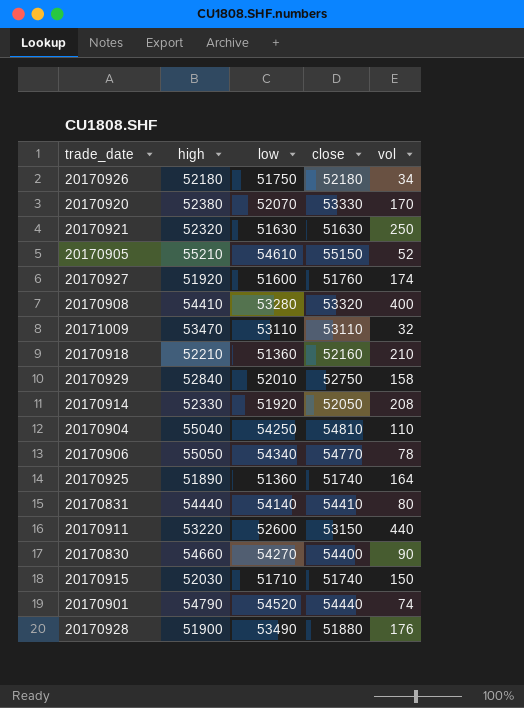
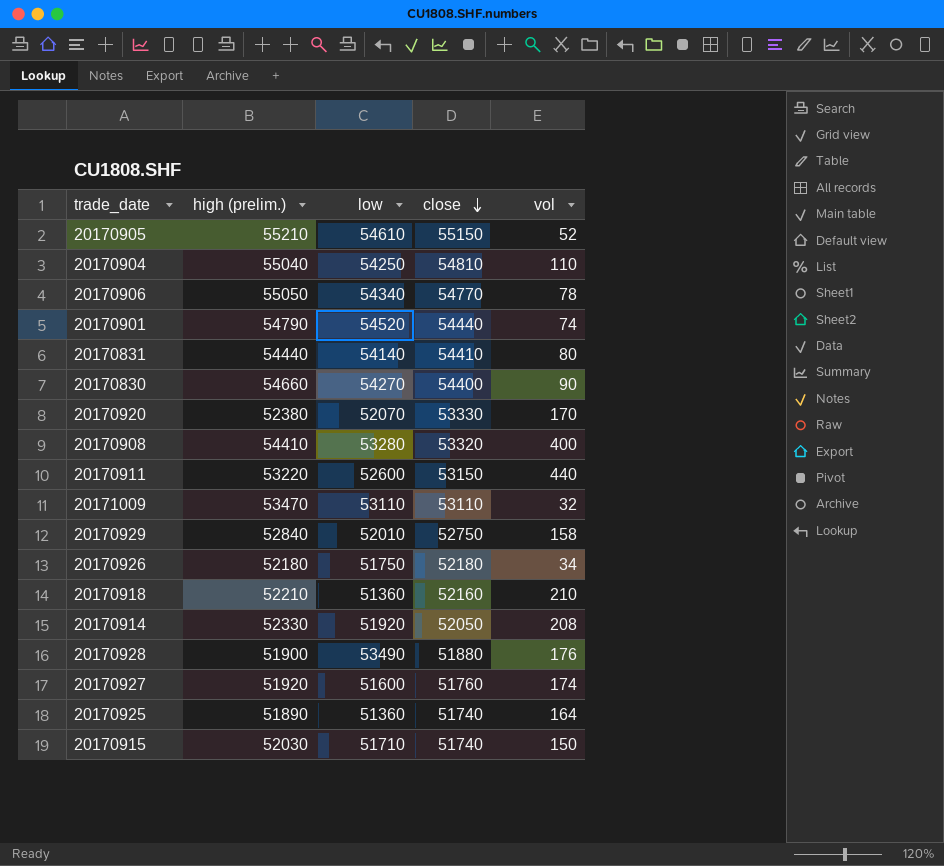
row order: none -> close descending
column name: high -> high (prelim.)
row 20170921: 52320 | 51630 | 51630 | 250 -> none

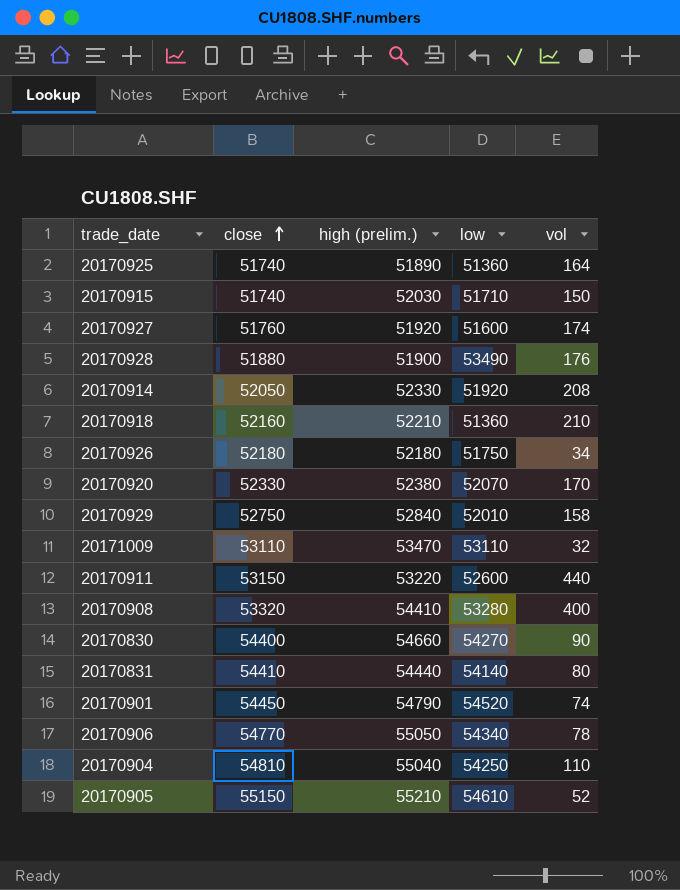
row order: close descending -> close ascending
column close | position: 4 -> 2
20170920 | close: 53330 -> 52330
20170901 | close: 54440 -> 54450

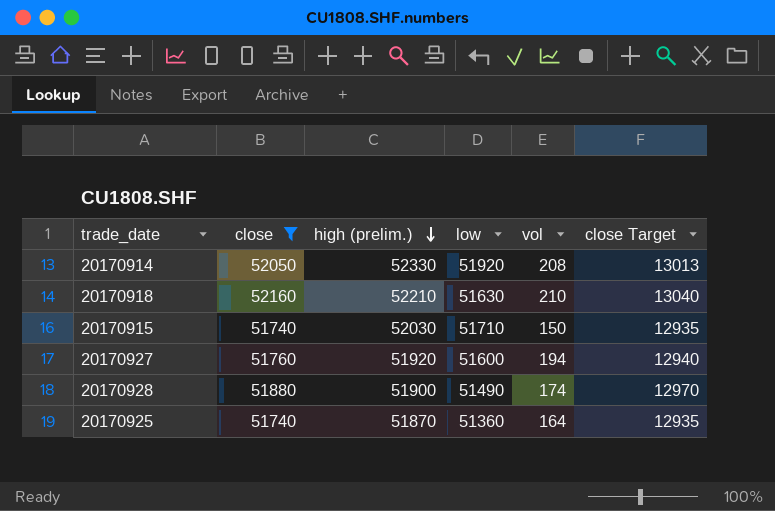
filter: none -> close <= 52160
row order: close ascending -> high (prelim.) descending
column close Target | formula: none -> [close] * 0.25
20170918 | low: 51360 -> 51630
20170927 | vol: 174 -> 194
20170928 | low: 53490 -> 51490
20170928 | vol: 176 -> 174
20170925 | high (prelim.): 51890 -> 51870

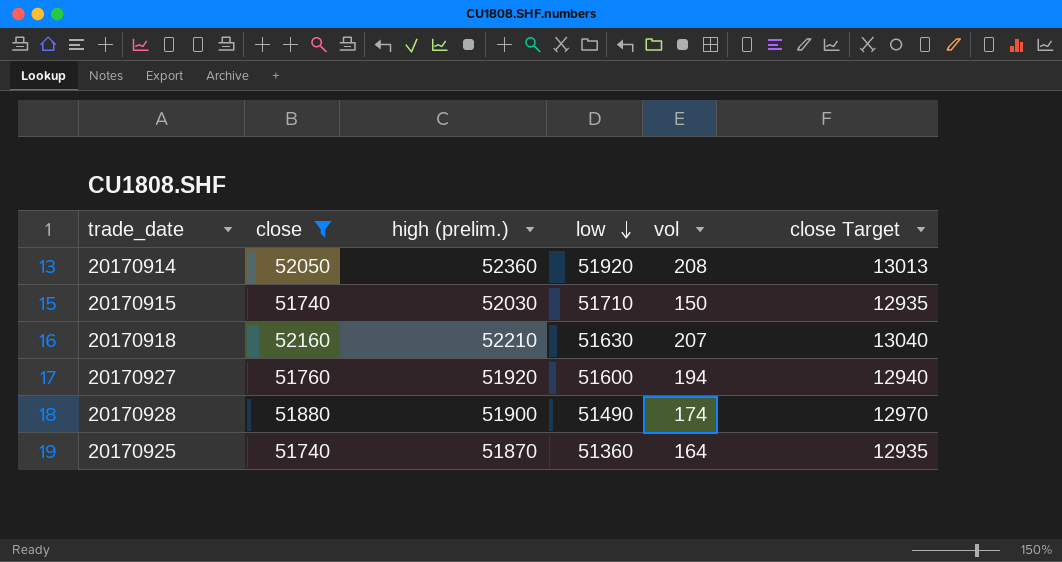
row order: high (prelim.) descending -> low descending
20170914 | high (prelim.): 52330 -> 52360
20170918 | vol: 210 -> 207

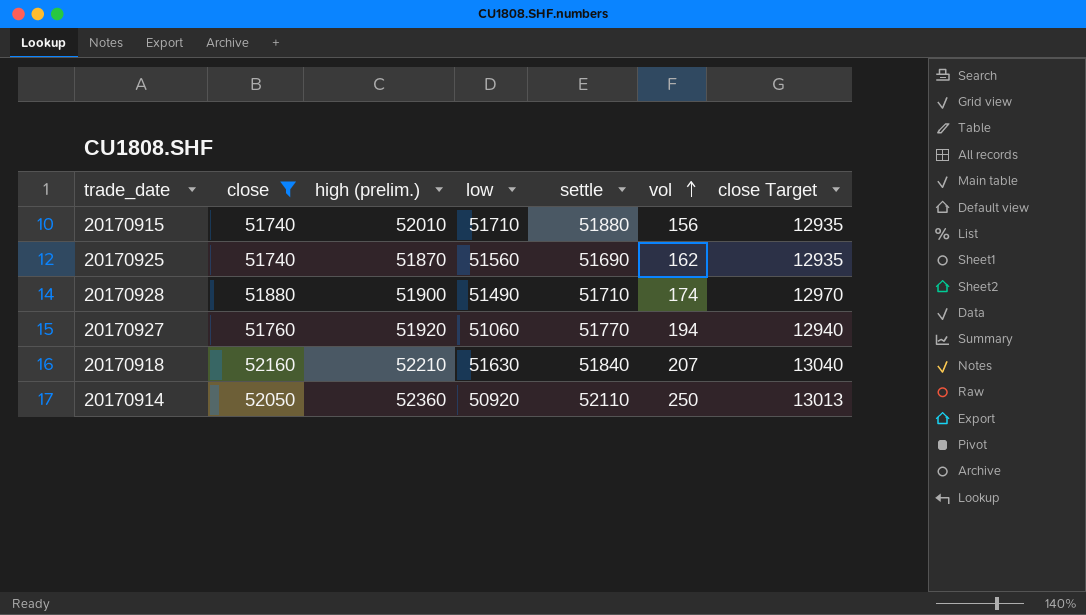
row order: low descending -> vol ascending
column settle | position: none -> 5
20170915 | high (prelim.): 52030 -> 52010
20170915 | vol: 150 -> 156
20170925 | low: 51360 -> 51560
20170925 | vol: 164 -> 162
20170927 | low: 51600 -> 51060
20170914 | low: 51920 -> 50920
20170914 | vol: 208 -> 250

